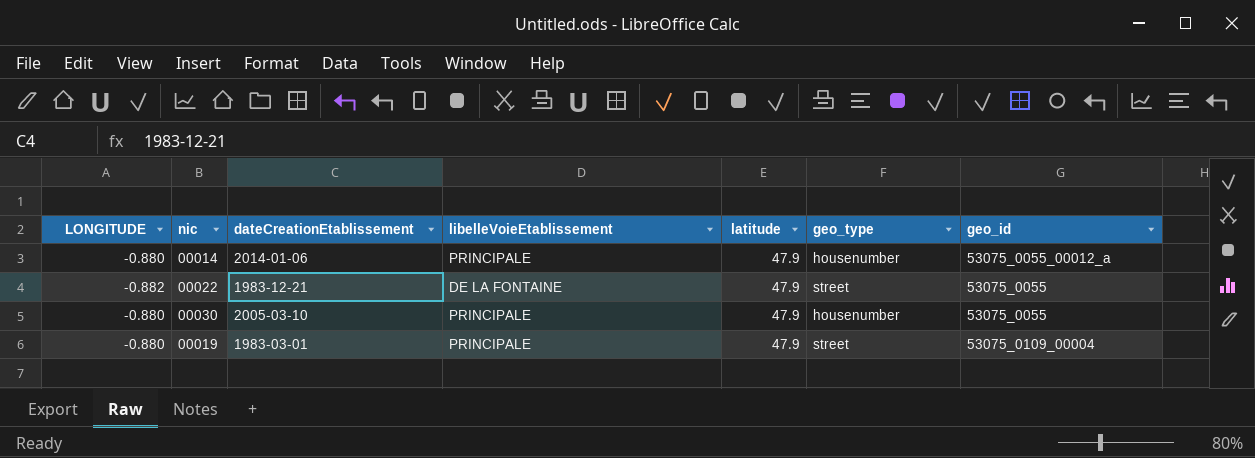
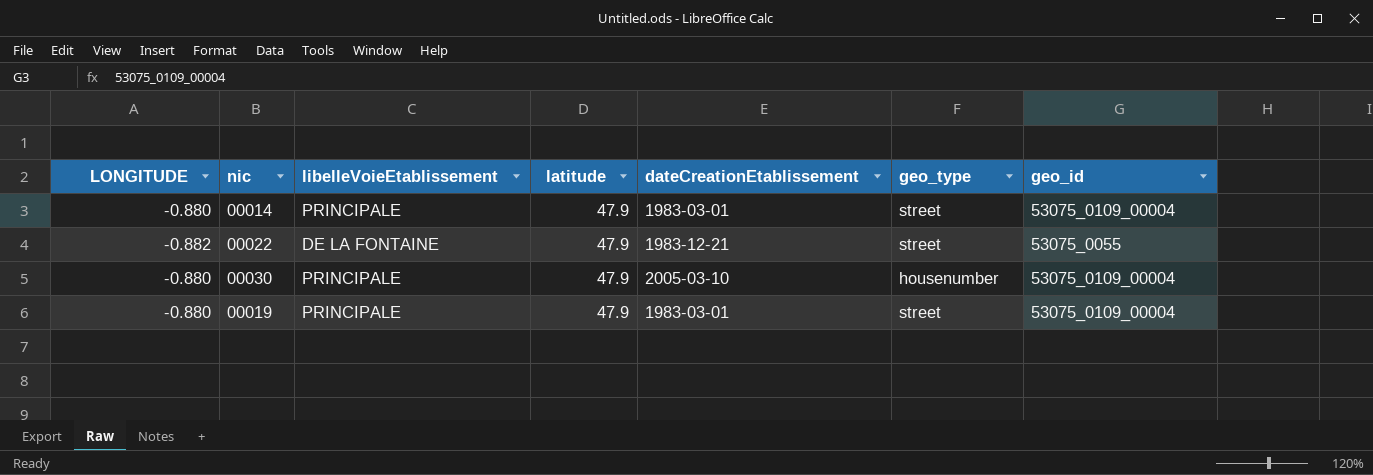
column dateCreationEtablissement | position: 3 -> 5
00014 | dateCreationEtablissement: 2014-01-06 -> 1983-03-01
00014 | geo_type: housenumber -> street
00014 | geo_id: 53075_0055_00012_a -> 53075_0109_00004
00030 | geo_id: 53075_0055 -> 53075_0109_00004

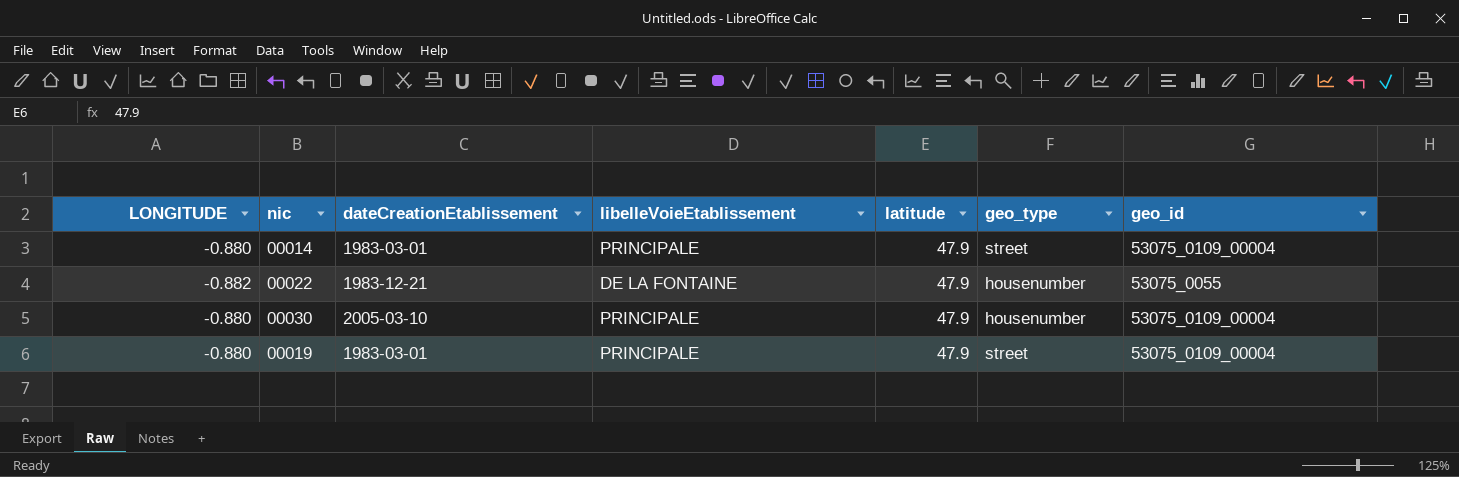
column dateCreationEtablissement | position: 5 -> 3
00022 | geo_type: street -> housenumber

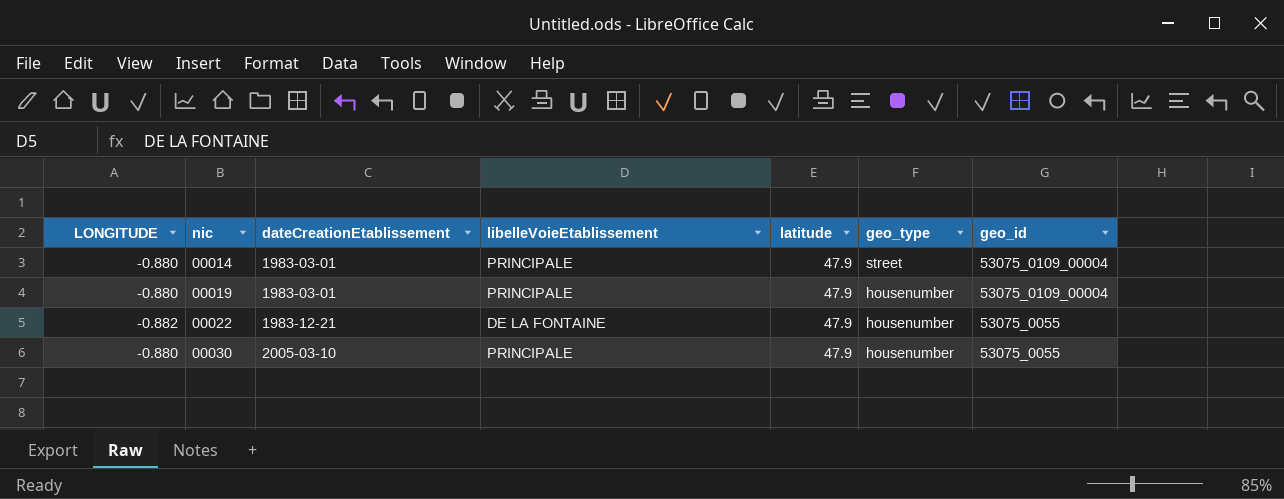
row order: none -> nic ascending
00019 | geo_type: street -> housenumber
00030 | geo_id: 53075_0109_00004 -> 53075_0055

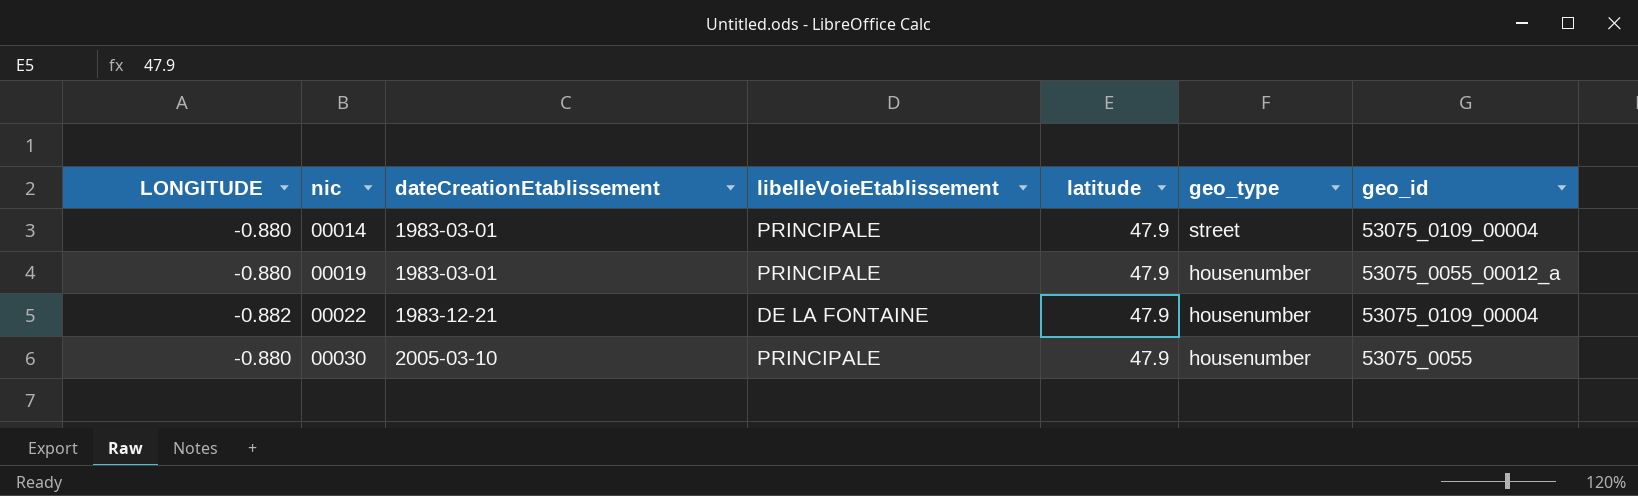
00019 | geo_id: 53075_0109_00004 -> 53075_0055_00012_a
00022 | geo_id: 53075_0055 -> 53075_0109_00004

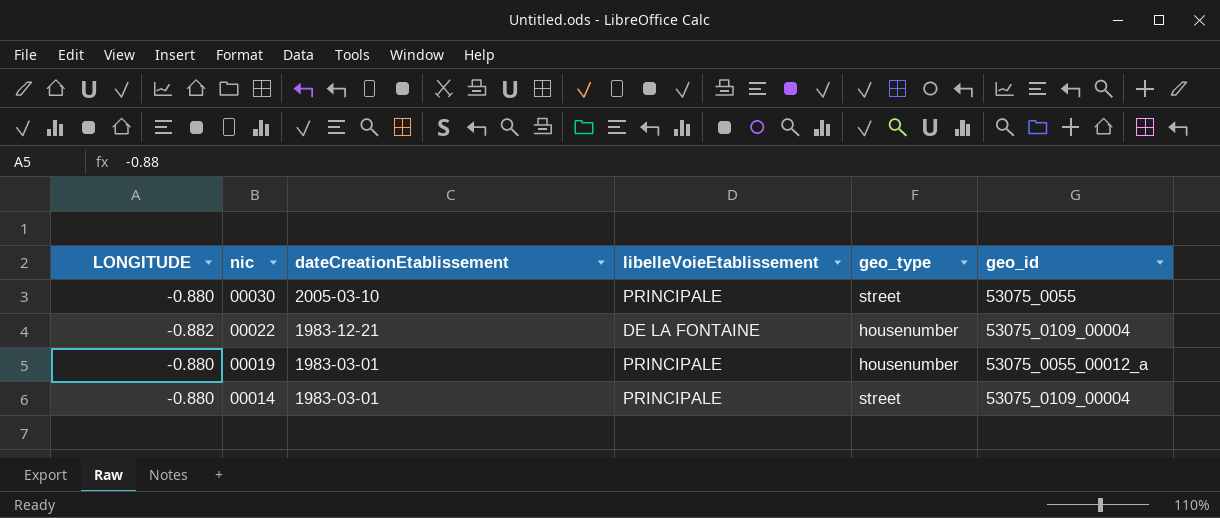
row order: nic ascending -> nic descending
column latitude | position: 5 -> none
00030 | geo_type: housenumber -> street

